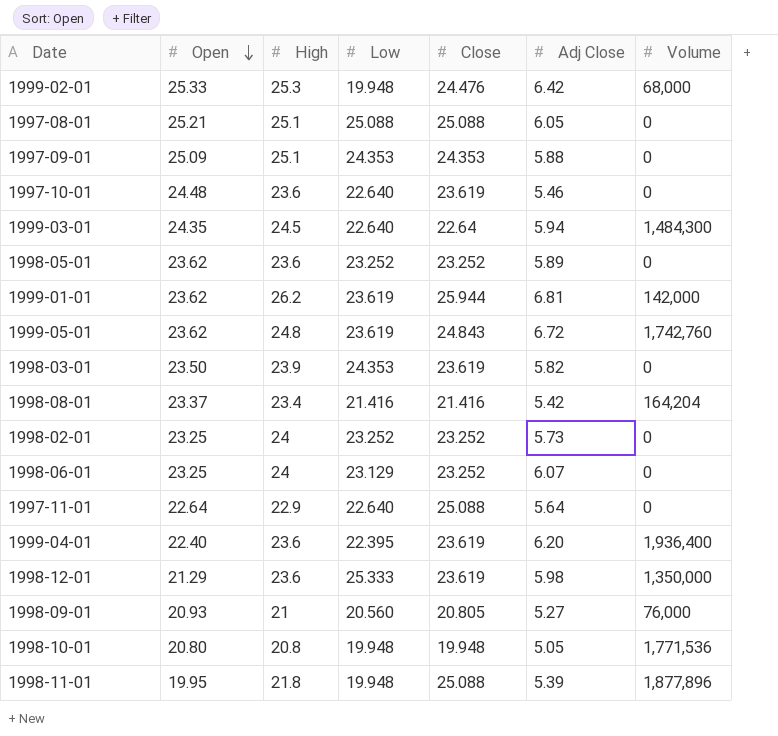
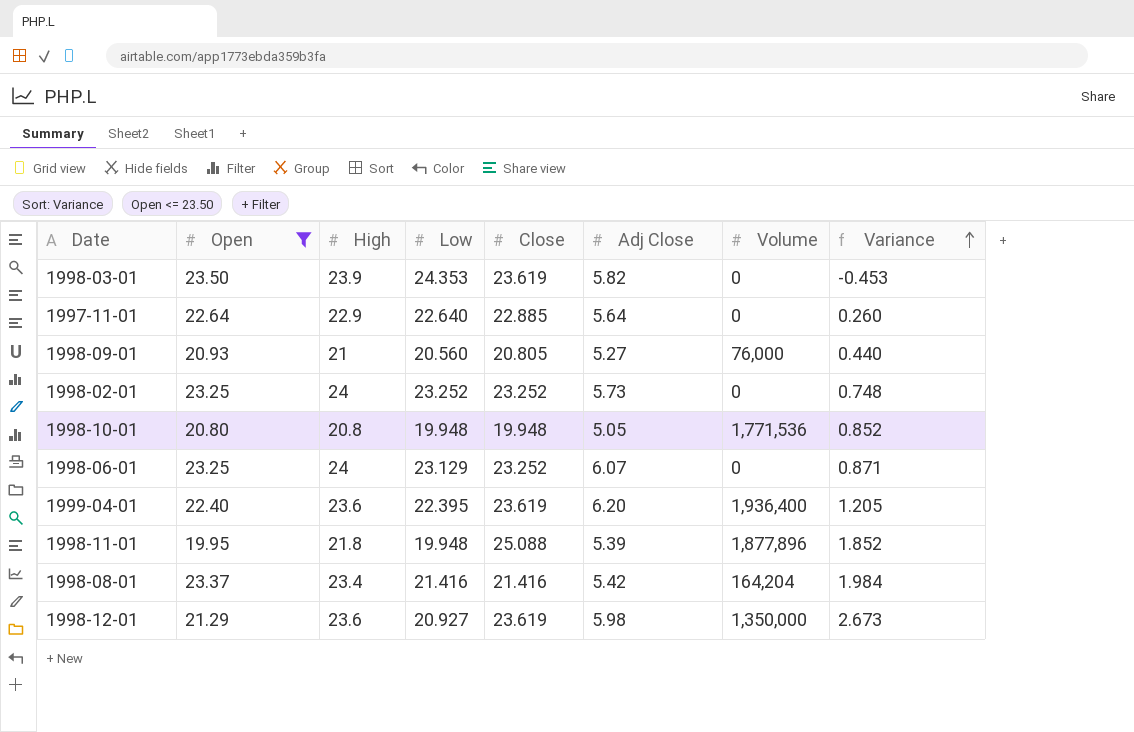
filter: none -> Open <= 23.50
row order: Open descending -> Variance ascending
column Variance | formula: none -> [High] - [Low]
1997-11-01 | Close: 25.088 -> 22.885
1998-12-01 | Low: 25.333 -> 20.927

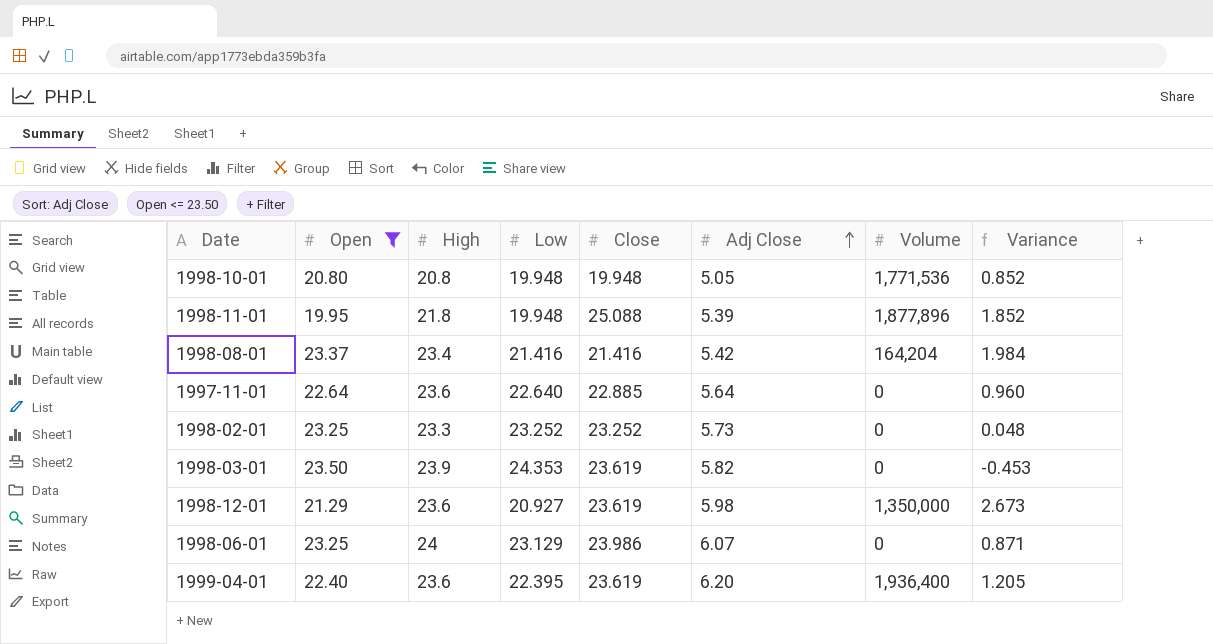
row order: Variance ascending -> Adj Close ascending
row 1998-09-01: 20.93 | 21 | 20.560 | 20.805 | 5.27 | 76,000 | 0.440 -> none
1997-11-01 | High: 22.9 -> 23.6
1997-11-01 | Variance: 0.260 -> 0.960
1998-02-01 | High: 24 -> 23.3
1998-02-01 | Variance: 0.748 -> 0.048
1998-06-01 | Close: 23.252 -> 23.986

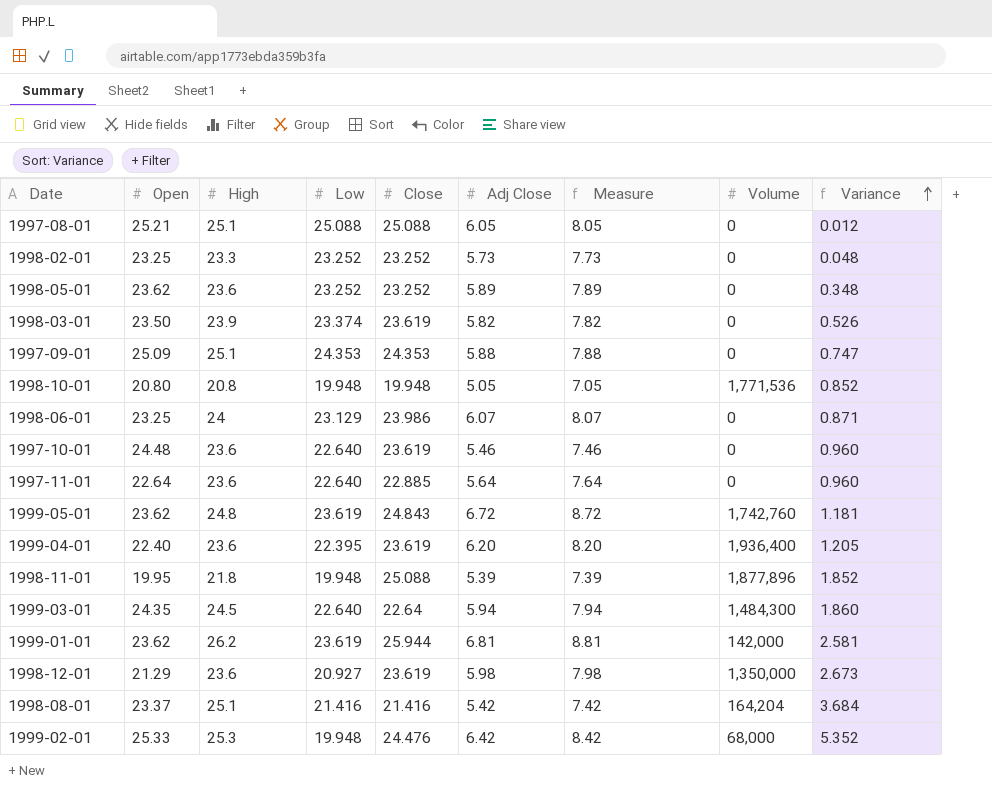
filter: Open <= 23.50 -> none
row order: Adj Close ascending -> Variance ascending
column Measure | formula: none -> [Adj Close] + 2
1998-03-01 | Low: 24.353 -> 23.374
1998-03-01 | Variance: -0.453 -> 0.526
1998-08-01 | High: 23.4 -> 25.1
1998-08-01 | Variance: 1.984 -> 3.684

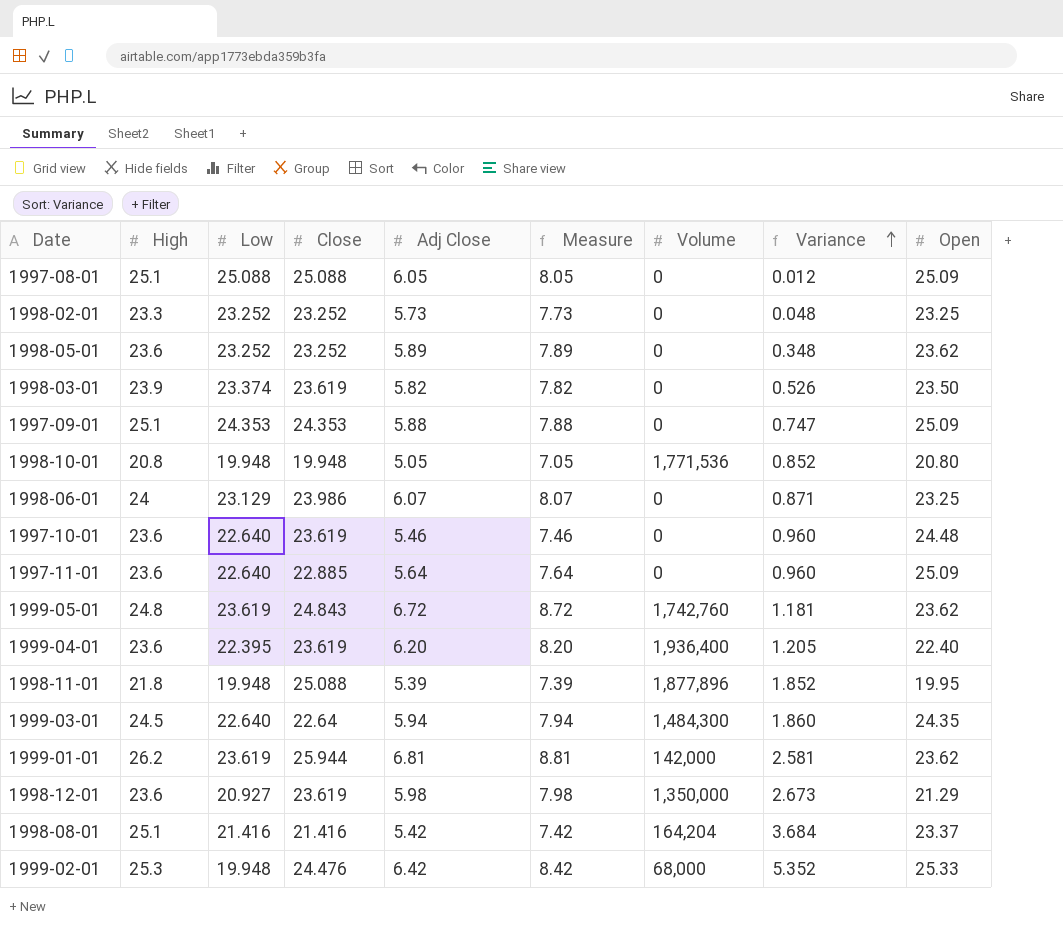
column Open | position: 2 -> 9
1997-08-01 | Open: 25.21 -> 25.09
1997-11-01 | Open: 22.64 -> 25.09

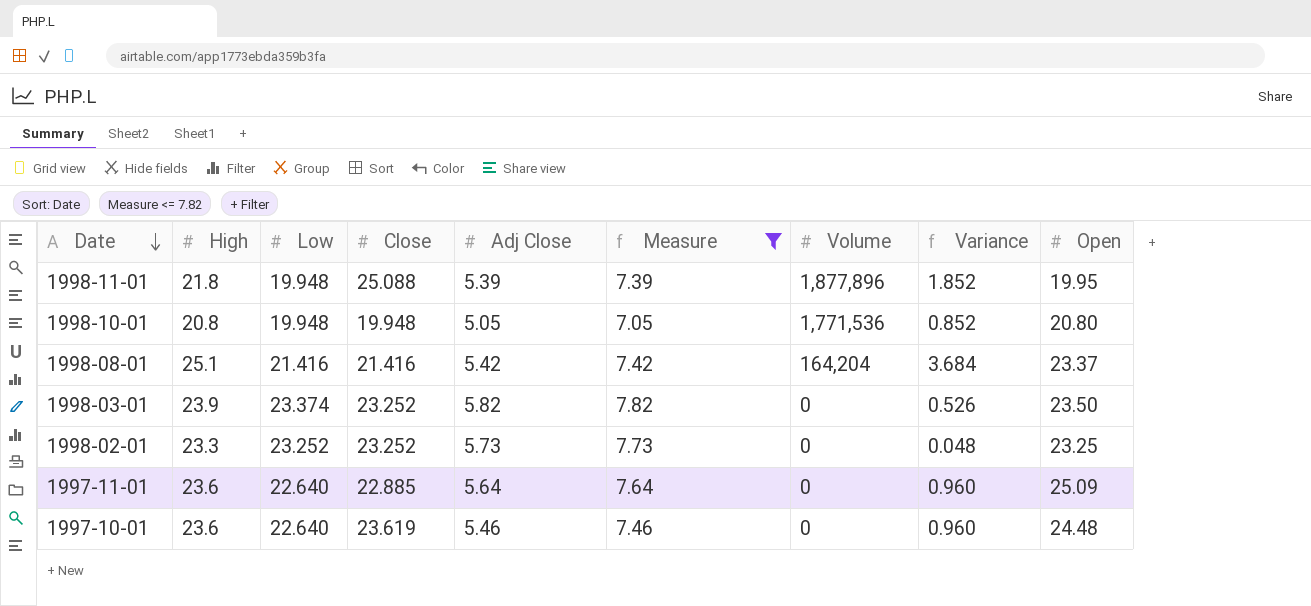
filter: none -> Measure <= 7.82
row order: Variance ascending -> Date descending
1998-03-01 | Close: 23.619 -> 23.252

